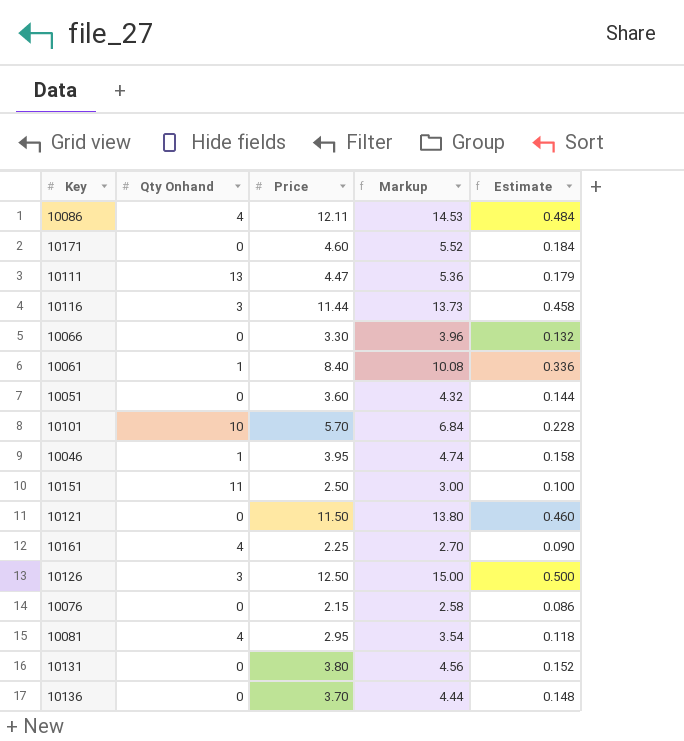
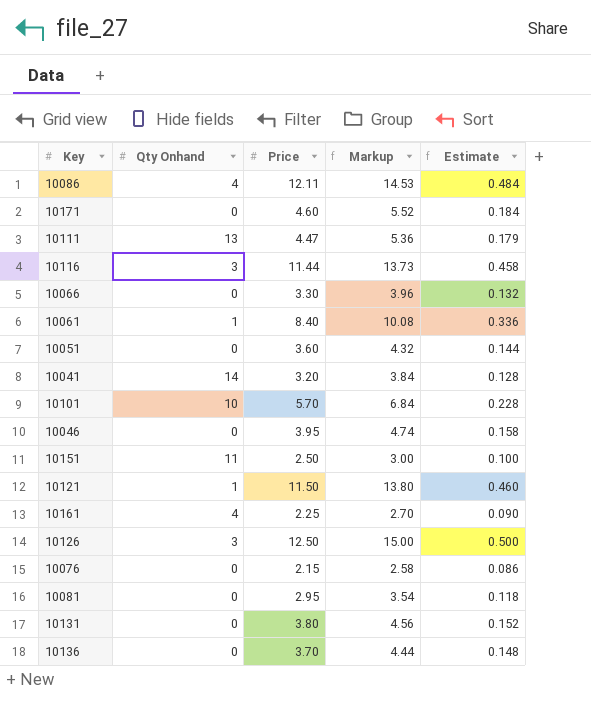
row 10041: none -> 14 | 3.20 | 3.84 | 0.128
10046 | Qty Onhand: 1 -> 0
10121 | Qty Onhand: 0 -> 1
10081 | Qty Onhand: 4 -> 0

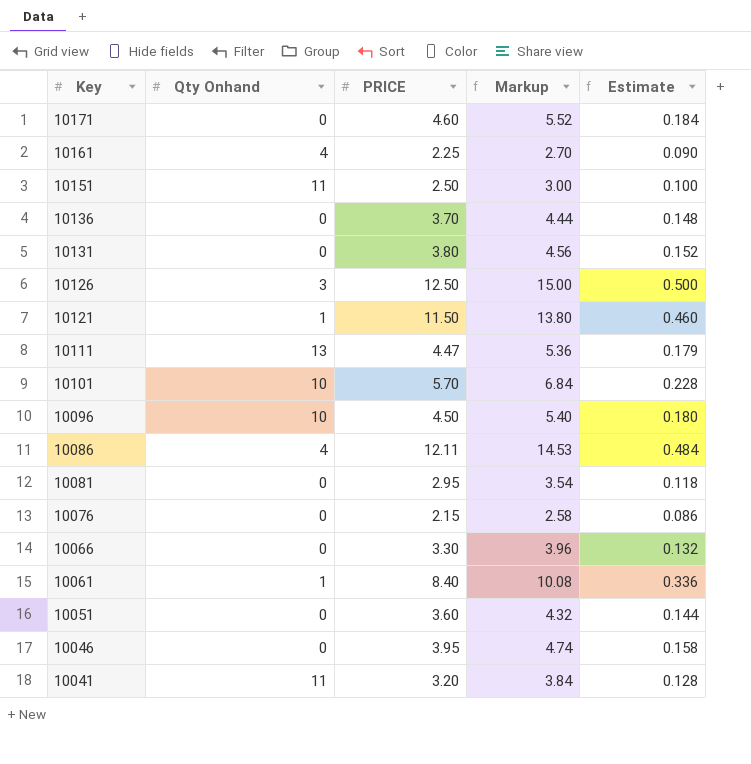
row order: none -> Key descending
column name: Price -> PRICE
row 10116: 3 | 11.44 | 13.73 | 0.458 -> none
row 10096: none -> 10 | 4.50 | 5.40 | 0.180
10041 | Qty Onhand: 14 -> 11

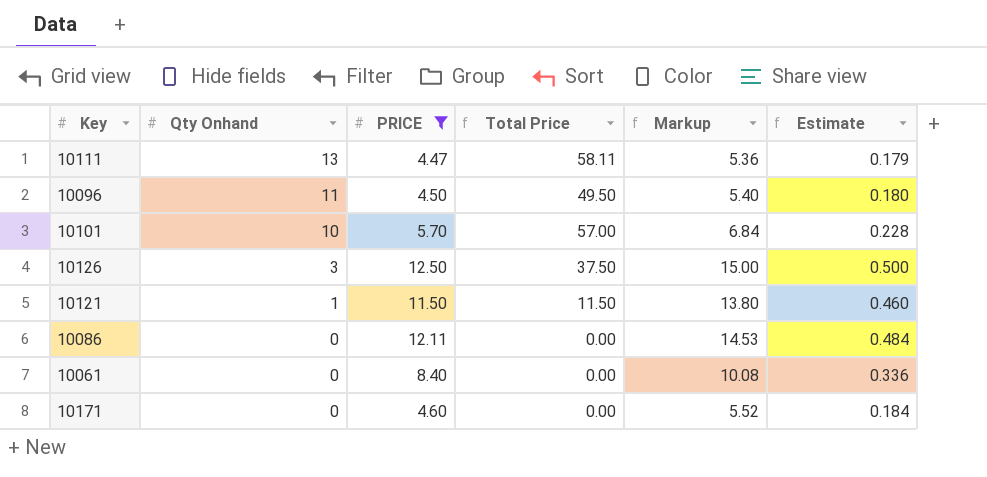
filter: none -> PRICE >= 4.47
row order: Key descending -> Qty Onhand descending
column Total Price | formula: none -> [Qty Onhand] * [PRICE]
10096 | Qty Onhand: 10 -> 11
10086 | Qty Onhand: 4 -> 0
10061 | Qty Onhand: 1 -> 0

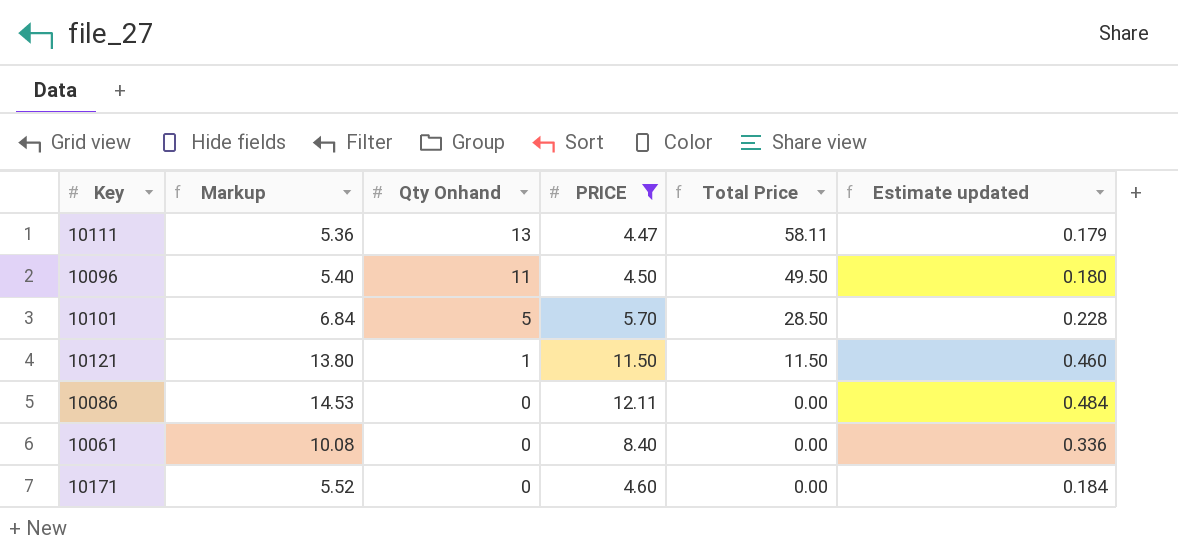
column Markup | position: 5 -> 2
column name: Estimate -> Estimate updated
row 10126: 3 | 12.50 | 37.50 | 15.00 | 0.500 -> none
10101 | Qty Onhand: 10 -> 5
10101 | Total Price: 57.00 -> 28.50

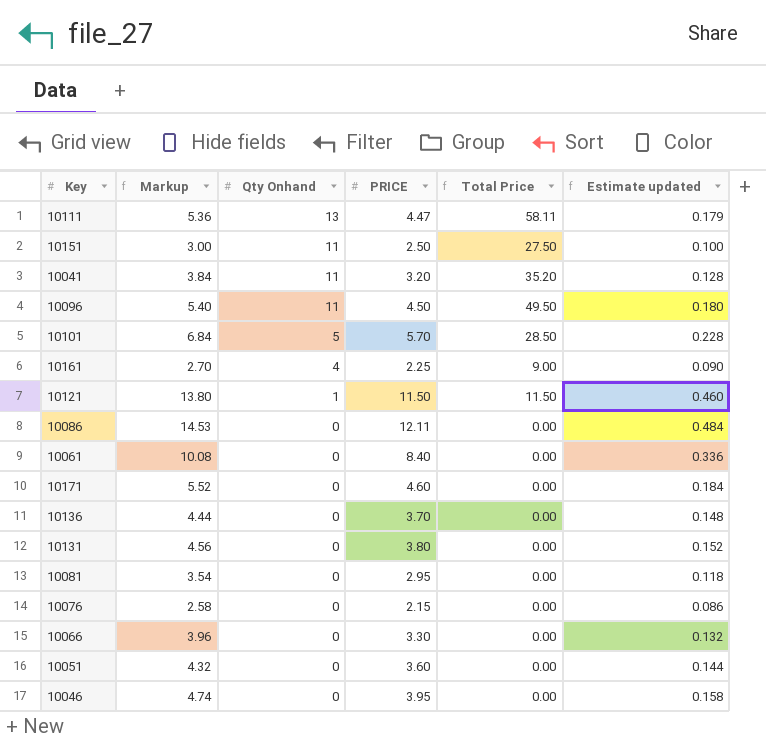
filter: PRICE >= 4.47 -> none

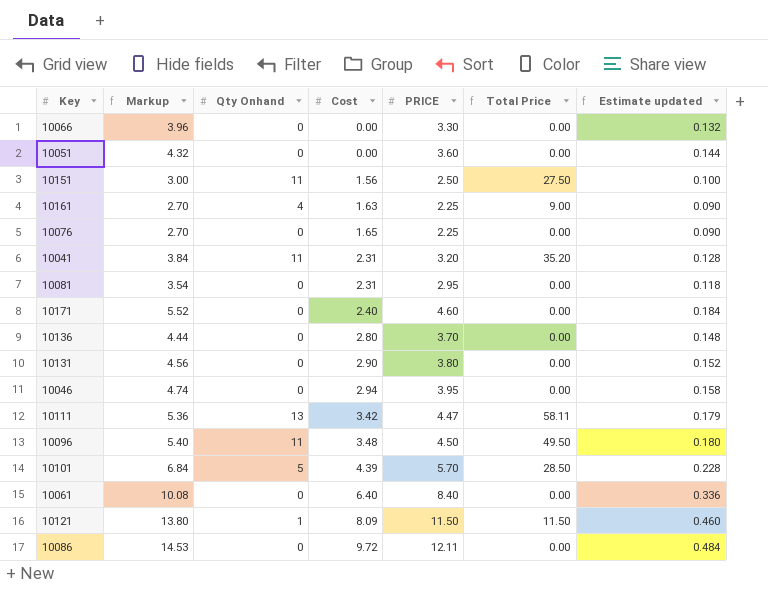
row order: Qty Onhand descending -> Cost ascending
column Cost | position: none -> 4
10076 | Markup: 2.58 -> 2.70
10076 | PRICE: 2.15 -> 2.25
10076 | Estimate updated: 0.086 -> 0.090

